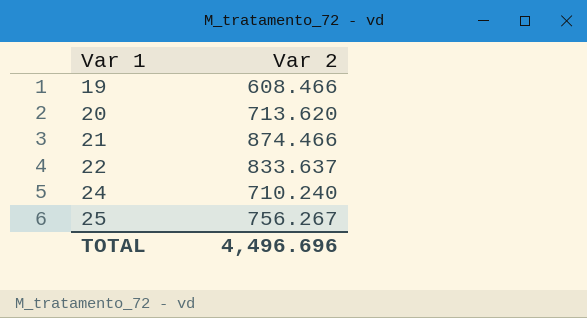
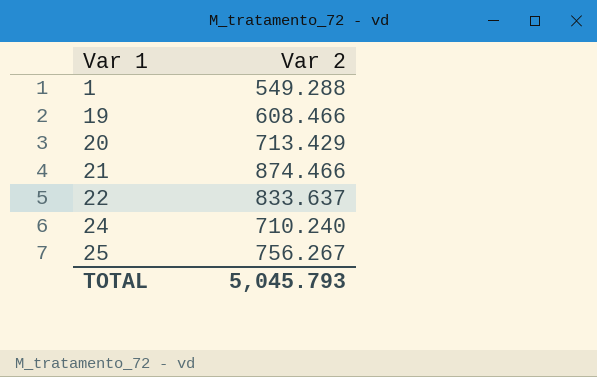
row 1: none -> 549.288
20 | Var 2: 713.620 -> 713.429
TOTAL | Var 2: 4,496.696 -> 5,045.793

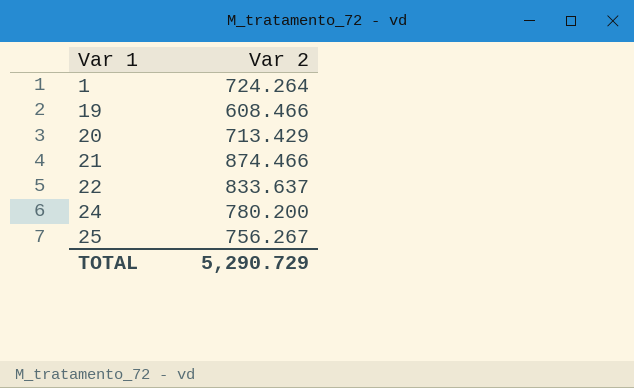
1 | Var 2: 549.288 -> 724.264
24 | Var 2: 710.240 -> 780.200
TOTAL | Var 2: 5,045.793 -> 5,290.729

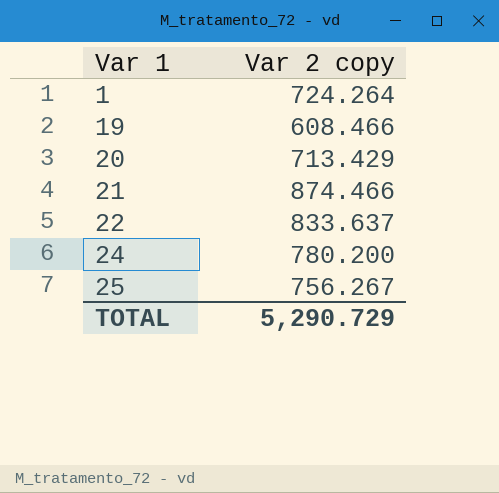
column name: Var 2 -> Var 2 copy

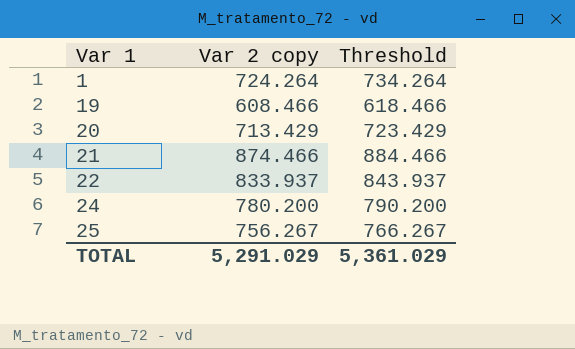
column Threshold | formula: none -> [Var 2 copy] + 10
22 | Var 2 copy: 833.637 -> 833.937
TOTAL | Var 2 copy: 5,290.729 -> 5,291.029

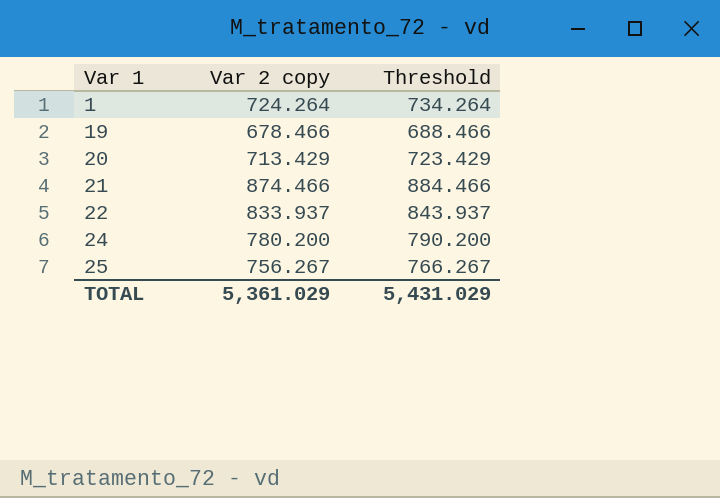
19 | Var 2 copy: 608.466 -> 678.466
19 | Threshold: 618.466 -> 688.466
TOTAL | Var 2 copy: 5,291.029 -> 5,361.029
TOTAL | Threshold: 5,361.029 -> 5,431.029

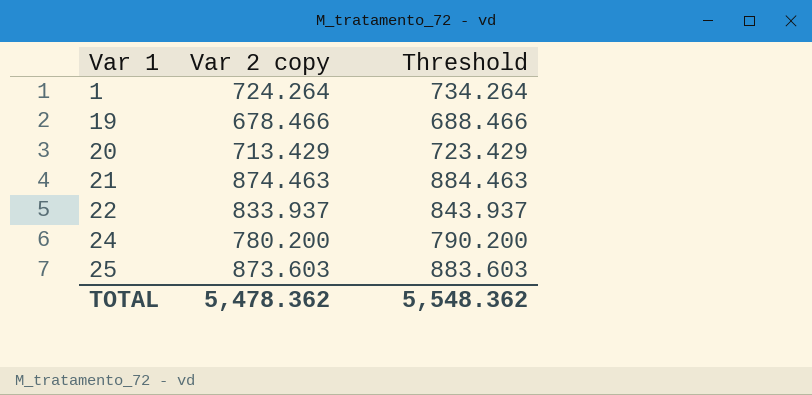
21 | Var 2 copy: 874.466 -> 874.463
21 | Threshold: 884.466 -> 884.463
25 | Var 2 copy: 756.267 -> 873.603
25 | Threshold: 766.267 -> 883.603
TOTAL | Var 2 copy: 5,361.029 -> 5,478.362
TOTAL | Threshold: 5,431.029 -> 5,548.362

